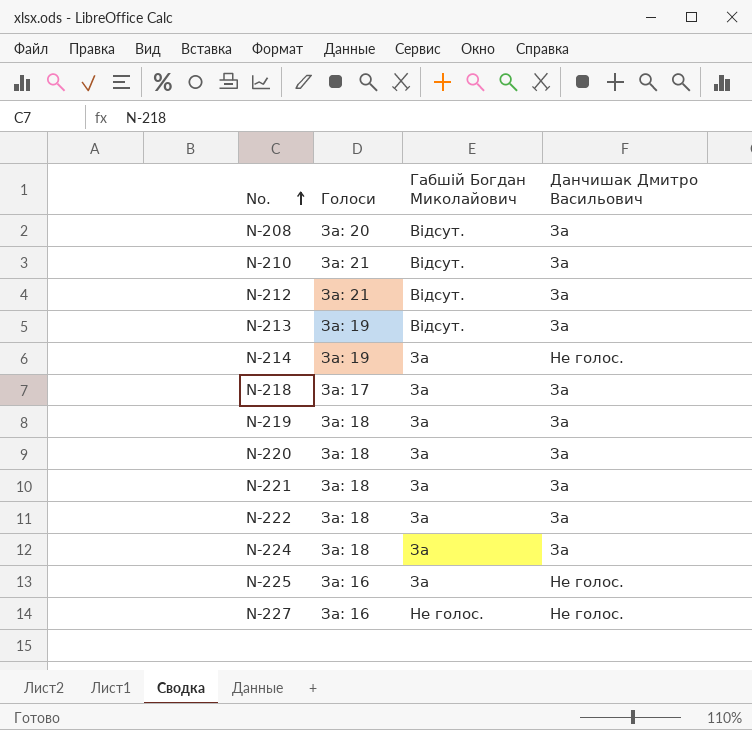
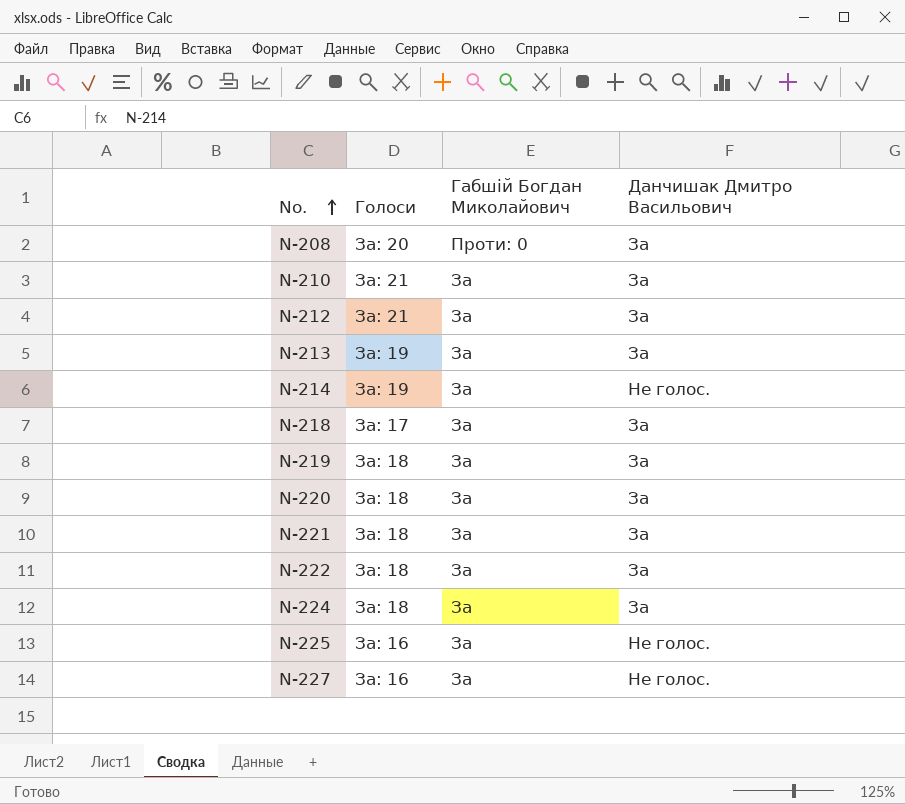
N-208 | Габшій Богдан Миколайович: Відсут. -> Проти: 0
N-210 | Габшій Богдан Миколайович: Відсут. -> За
N-212 | Габшій Богдан Миколайович: Відсут. -> За
N-213 | Габшій Богдан Миколайович: Відсут. -> За
N-227 | Габшій Богдан Миколайович: Не голос. -> За

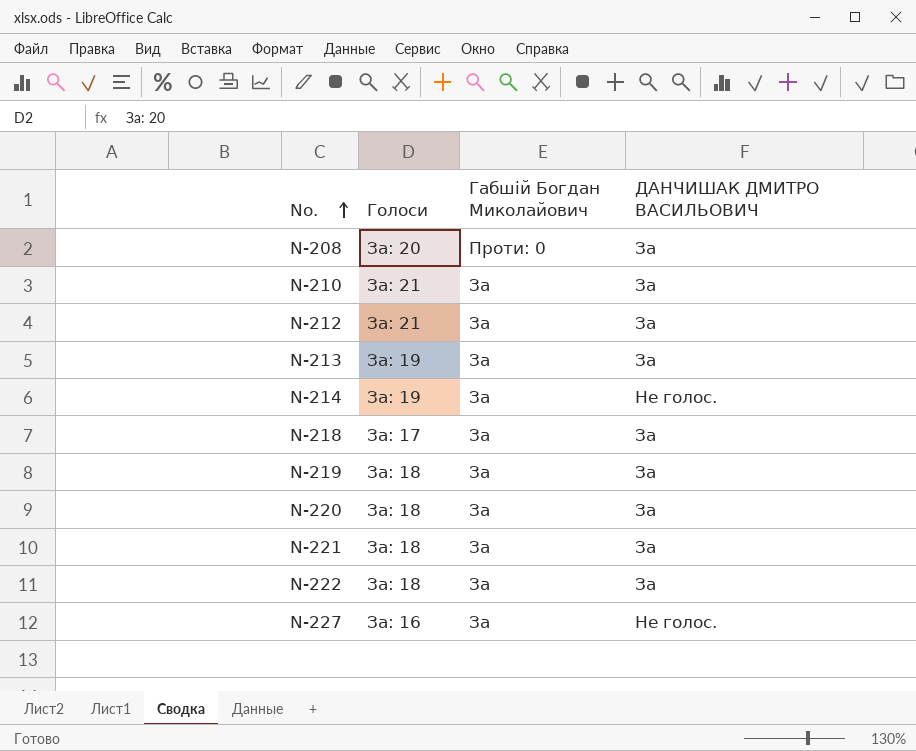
column name: Данчишак Дмитро Васильович -> ДАНЧИШАК ДМИТРО ВАСИЛЬОВИЧ
row N-224: За: 18 | За | За -> none
row N-225: За: 16 | За | Не голос. -> none

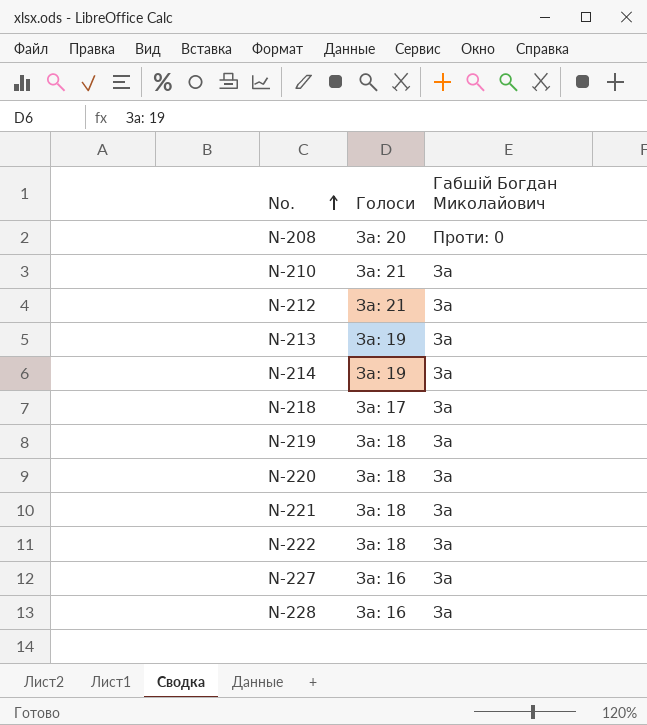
column ДАНЧИШАК ДМИТРО ВАСИЛЬОВИЧ | position: 4 -> none
row N-228: none -> За: 16 | За

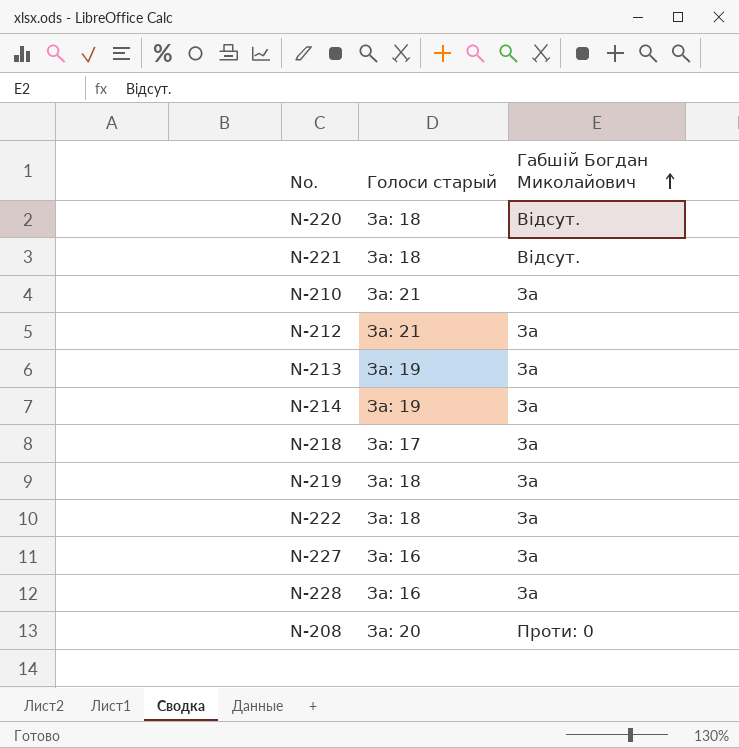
row order: No. ascending -> Габшій Богдан Миколайович ascending
column name: Голоси -> Голоси старый
N-220 | Габшій Богдан Миколайович: За -> Відсут.
N-221 | Габшій Богдан Миколайович: За -> Відсут.

